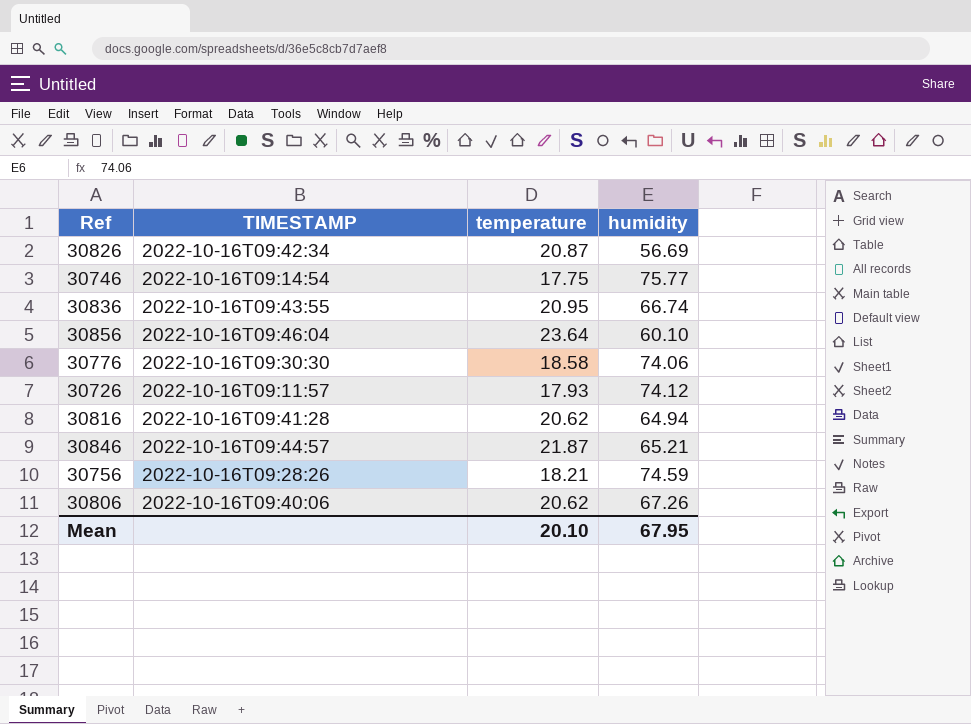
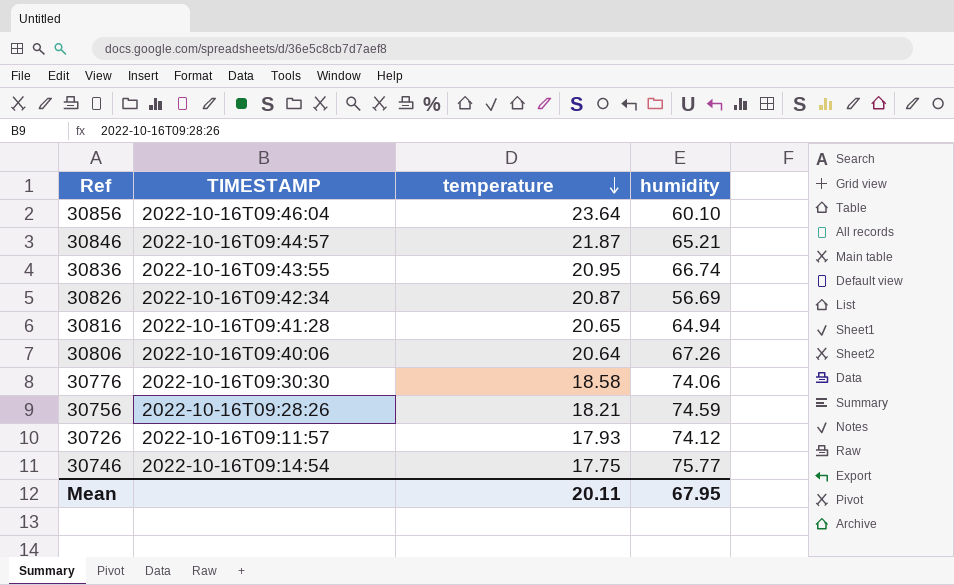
row order: none -> temperature descending
30816 | temperature: 20.62 -> 20.65
30806 | temperature: 20.62 -> 20.64
Mean | temperature: 20.10 -> 20.11

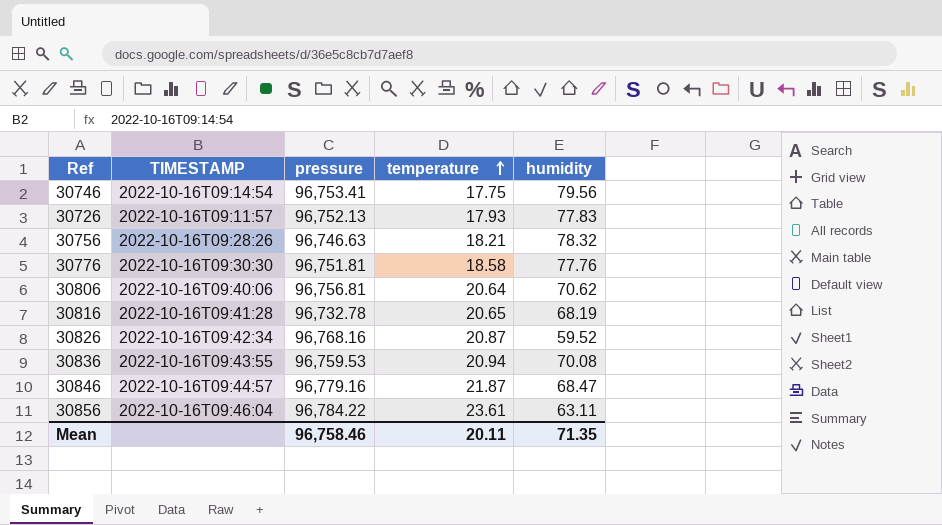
row order: temperature descending -> temperature ascending
column pressure | position: none -> 3
30746 | humidity: 75.77 -> 79.56
30726 | humidity: 74.12 -> 77.83
30756 | humidity: 74.59 -> 78.32
30776 | humidity: 74.06 -> 77.76
30806 | humidity: 67.26 -> 70.62
30816 | humidity: 64.94 -> 68.19
30826 | humidity: 56.69 -> 59.52
30836 | temperature: 20.95 -> 20.94
30836 | humidity: 66.74 -> 70.08
30846 | humidity: 65.21 -> 68.47
30856 | temperature: 23.64 -> 23.61
30856 | humidity: 60.10 -> 63.11
Mean | humidity: 67.95 -> 71.35

